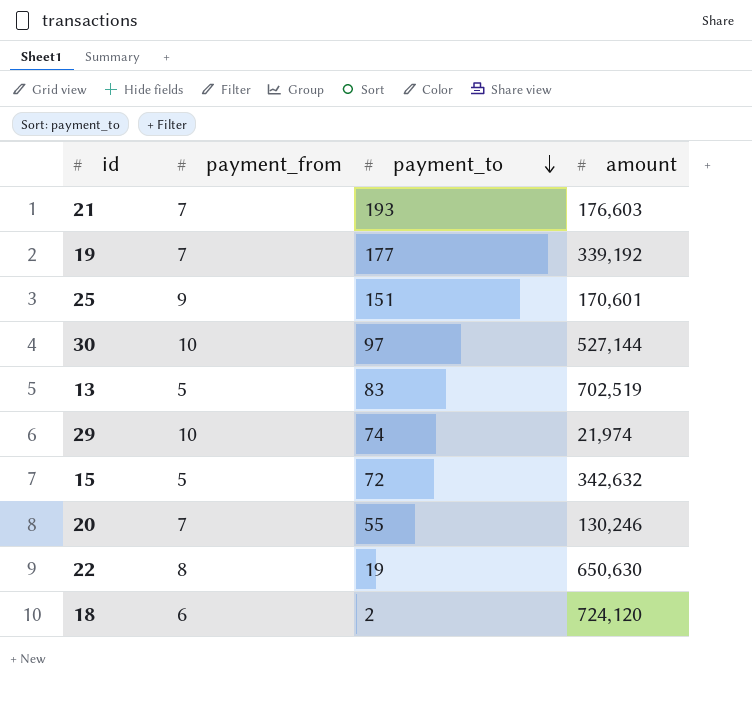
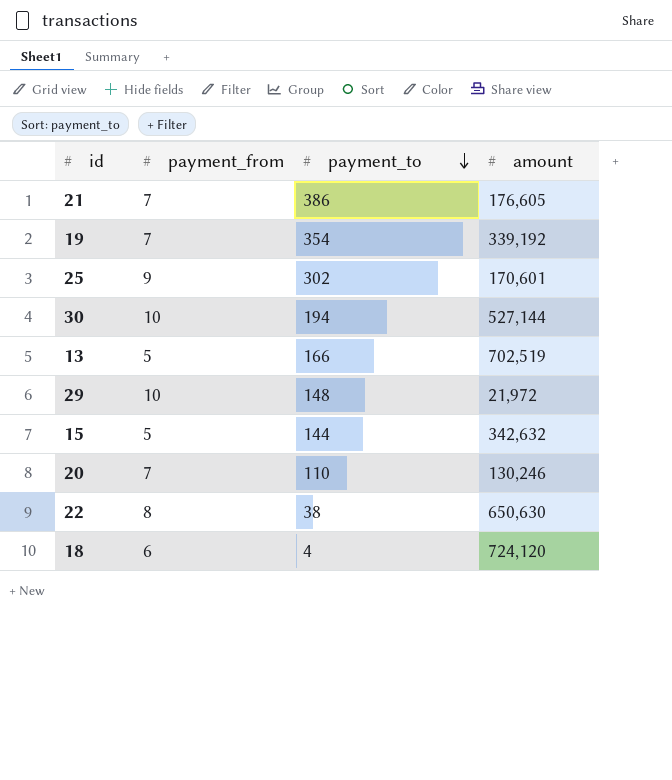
21 | payment_to: 193 -> 386
21 | amount: 176,603 -> 176,605
19 | payment_to: 177 -> 354
25 | payment_to: 151 -> 302
30 | payment_to: 97 -> 194
13 | payment_to: 83 -> 166
29 | payment_to: 74 -> 148
29 | amount: 21,974 -> 21,972
15 | payment_to: 72 -> 144
20 | payment_to: 55 -> 110
22 | payment_to: 19 -> 38
18 | payment_to: 2 -> 4

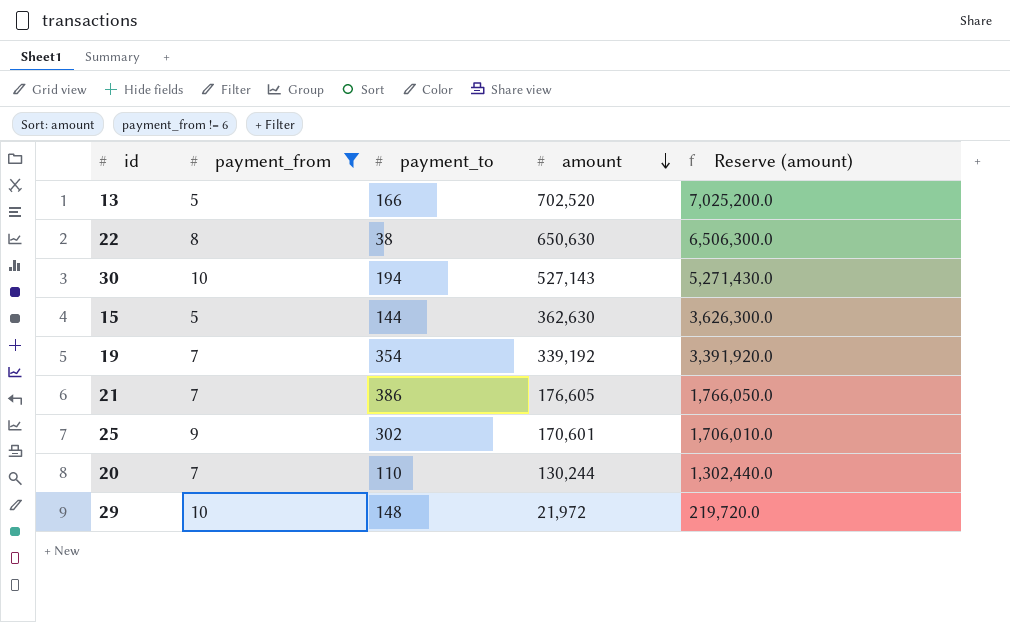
filter: none -> payment_from != 6
row order: payment_to descending -> amount descending
column Reserve (amount) | formula: none -> [amount] * 10
13 | amount: 702,519 -> 702,520
30 | amount: 527,144 -> 527,143
15 | amount: 342,632 -> 362,630
20 | amount: 130,246 -> 130,244

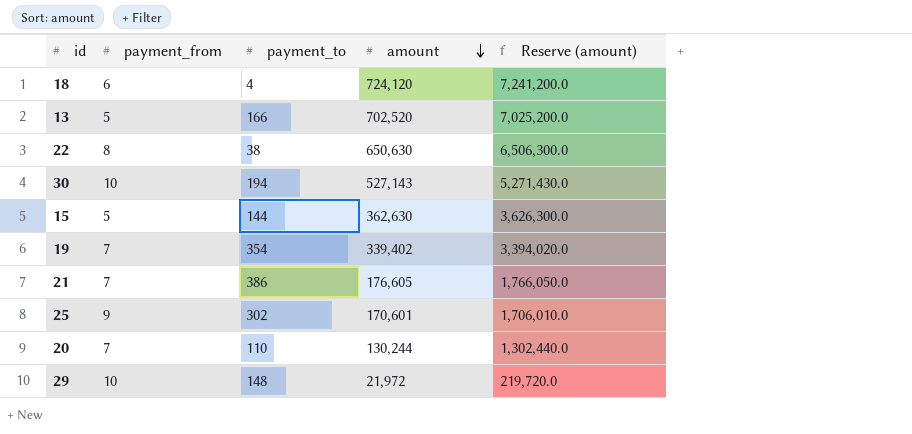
filter: payment_from != 6 -> none
19 | amount: 339,192 -> 339,402
19 | Reserve (amount): 3,391,920.0 -> 3,394,020.0

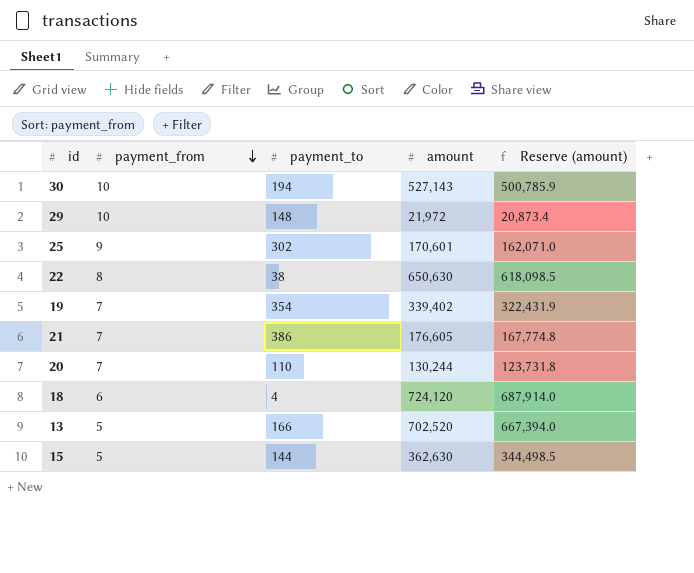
row order: amount descending -> payment_from descending
column Reserve (amount) | formula: [amount] * 10 -> [amount] * 0.95

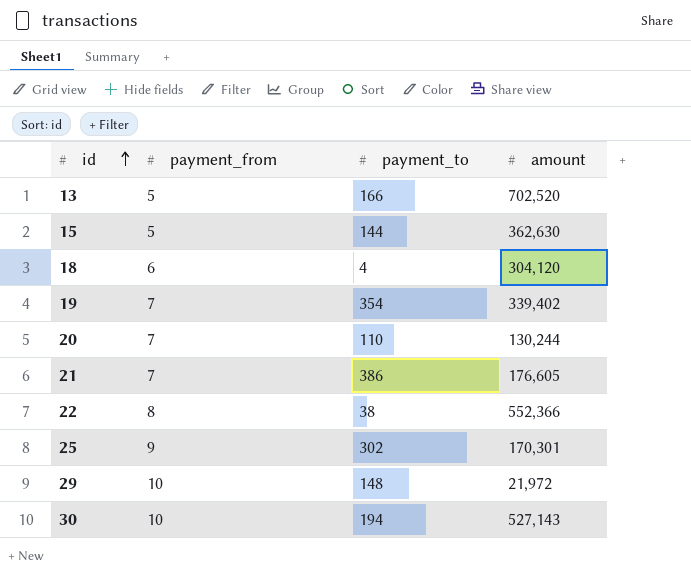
row order: payment_from descending -> id ascending
column Reserve (amount) | formula: [amount] * 0.95 -> none
18 | amount: 724,120 -> 304,120
22 | amount: 650,630 -> 552,366
25 | amount: 170,601 -> 170,301

